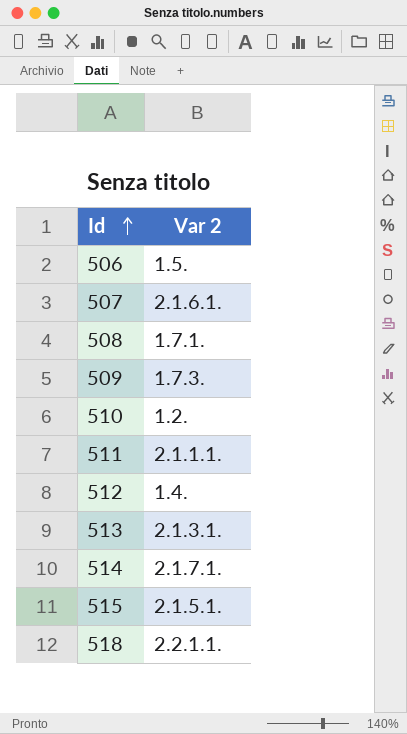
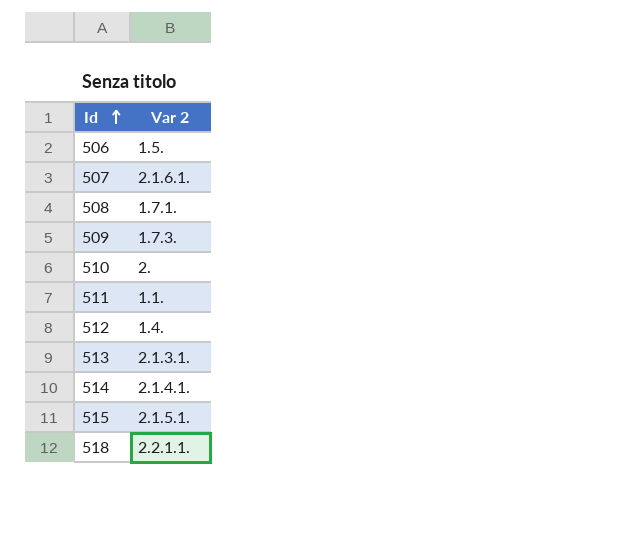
510 | Var 2: 1.2. -> 2.
511 | Var 2: 2.1.1.1. -> 1.1.
514 | Var 2: 2.1.7.1. -> 2.1.4.1.

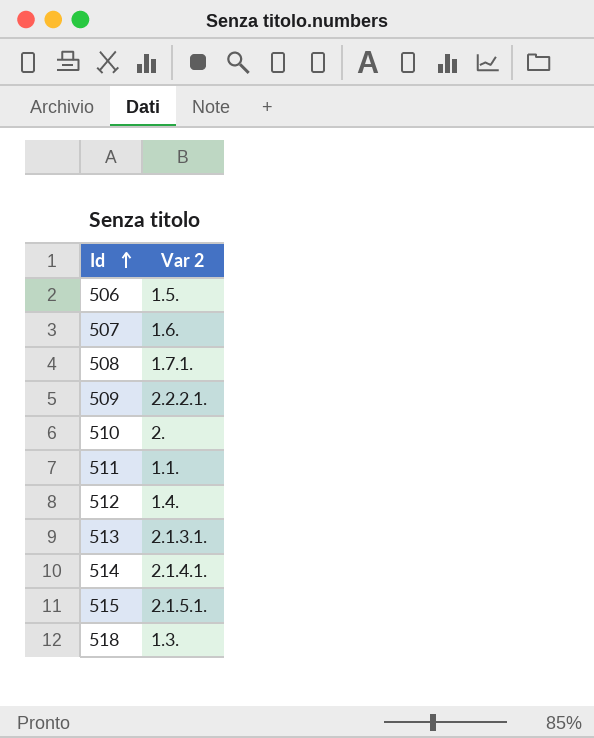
507 | Var 2: 2.1.6.1. -> 1.6.
509 | Var 2: 1.7.3. -> 2.2.2.1.
518 | Var 2: 2.2.1.1. -> 1.3.

